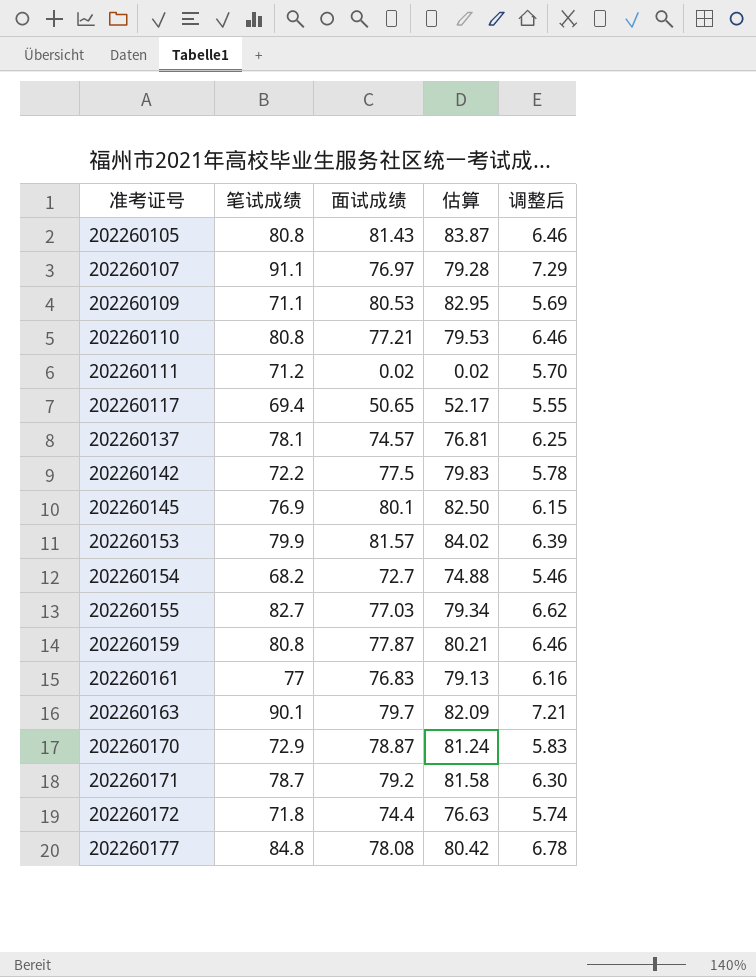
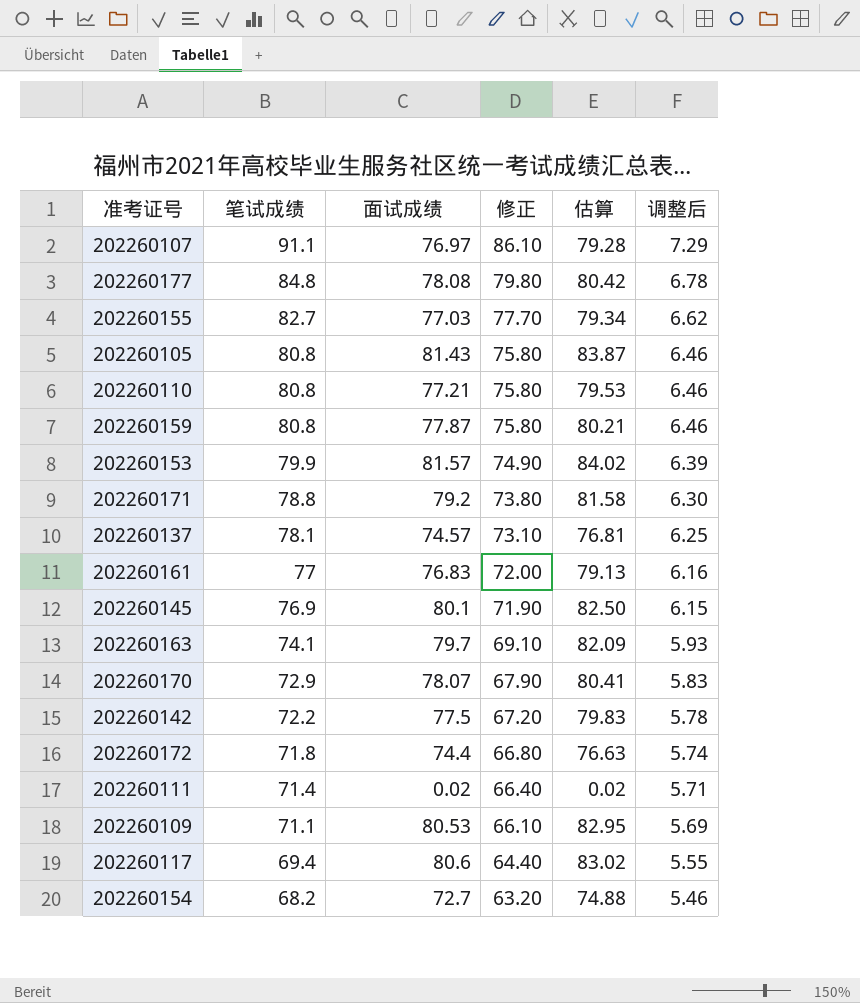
row order: 准考证号 ascending -> 笔试成绩 descending
column 修正 | formula: none -> [笔试成绩] - 5
202260171 | 笔试成绩: 78.7 -> 78.8
202260163 | 笔试成绩: 90.1 -> 74.1
202260163 | 调整后: 7.21 -> 5.93
202260170 | 面试成绩: 78.87 -> 78.07
202260170 | 估算: 81.24 -> 80.41
202260111 | 笔试成绩: 71.2 -> 71.4
202260111 | 调整后: 5.70 -> 5.71
202260117 | 面试成绩: 50.65 -> 80.6
202260117 | 估算: 52.17 -> 83.02

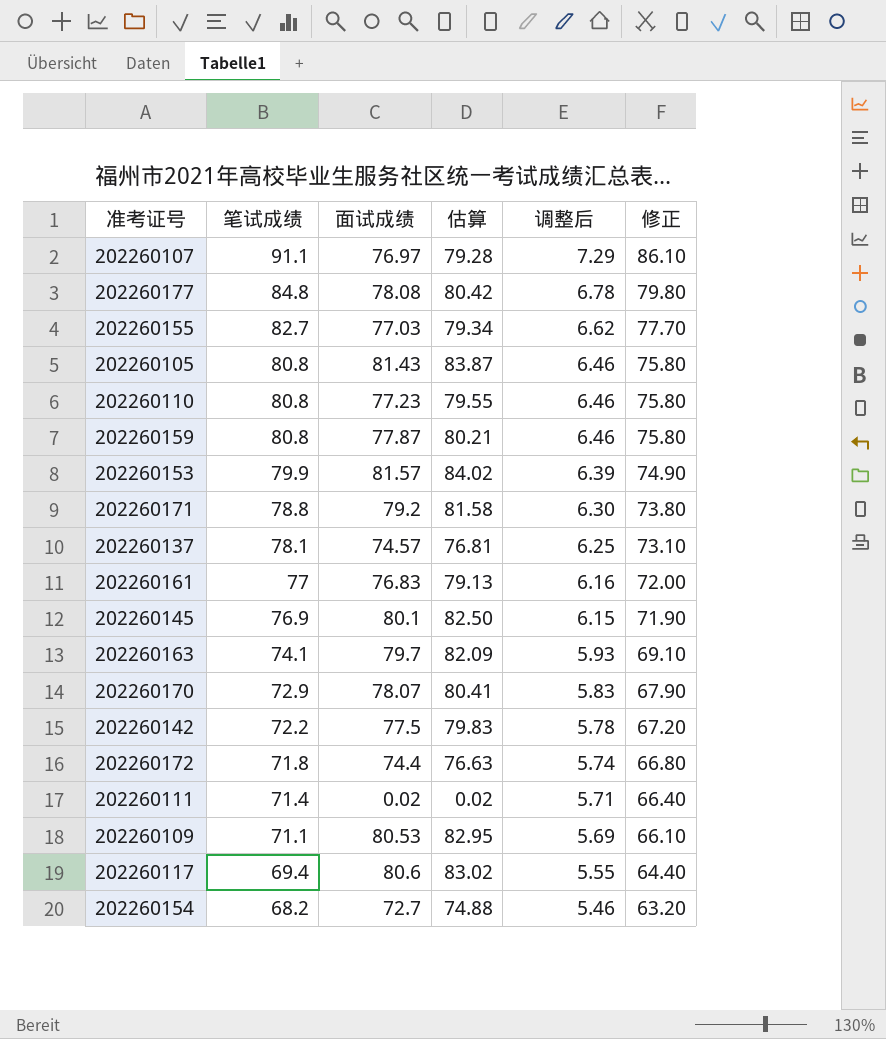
column 修正 | position: 4 -> 6
202260110 | 面试成绩: 77.21 -> 77.23
202260110 | 估算: 79.53 -> 79.55

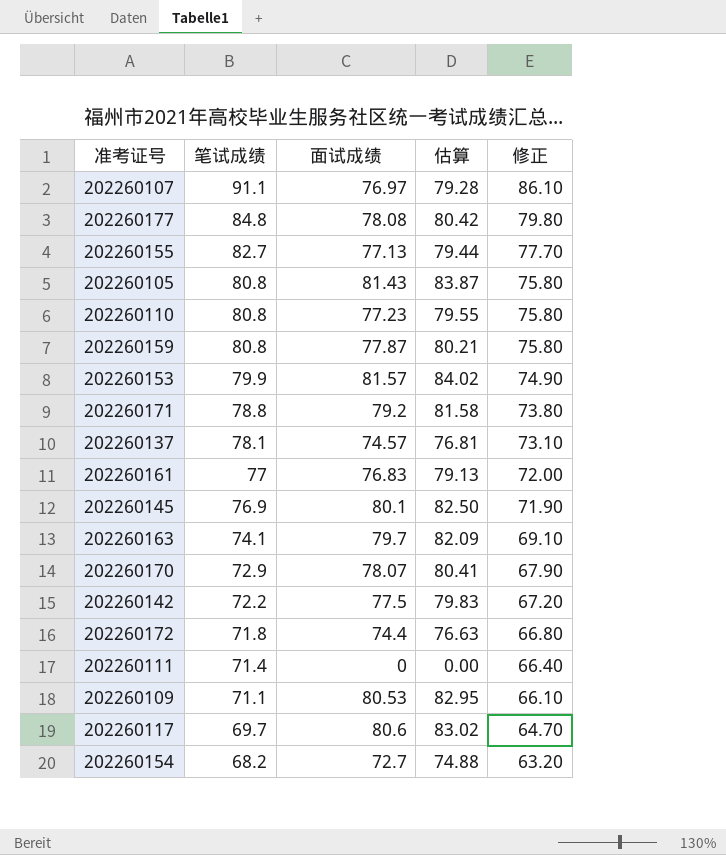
column 调整后 | formula: [笔试成绩] * 0.08 -> none
202260155 | 面试成绩: 77.03 -> 77.13
202260155 | 估算: 79.34 -> 79.44
202260111 | 面试成绩: 0.02 -> 0
202260111 | 估算: 0.02 -> 0.00
202260117 | 笔试成绩: 69.4 -> 69.7
202260117 | 修正: 64.40 -> 64.70

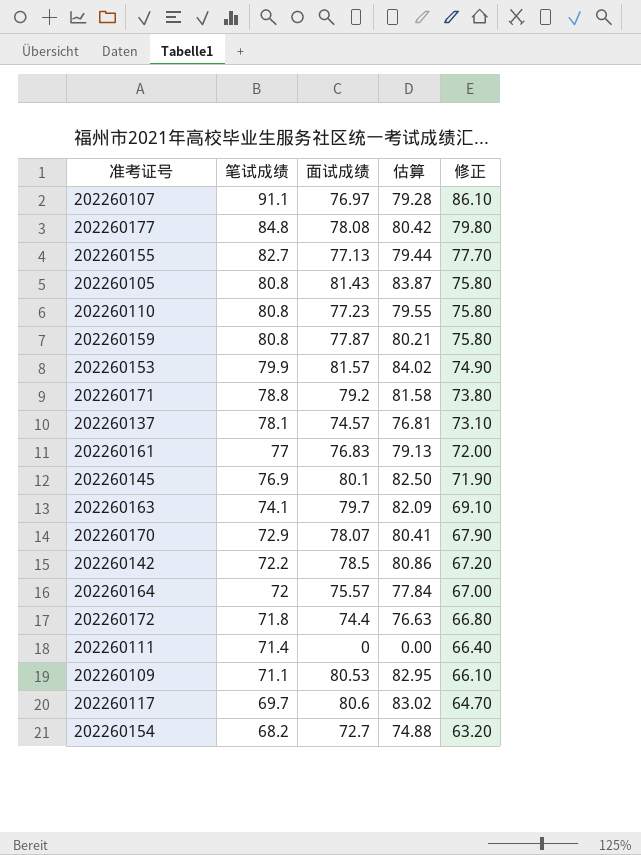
202260142 | 面试成绩: 77.5 -> 78.5
202260142 | 估算: 79.83 -> 80.86
row 202260164: none -> 72 | 75.57 | 77.84 | 67.00

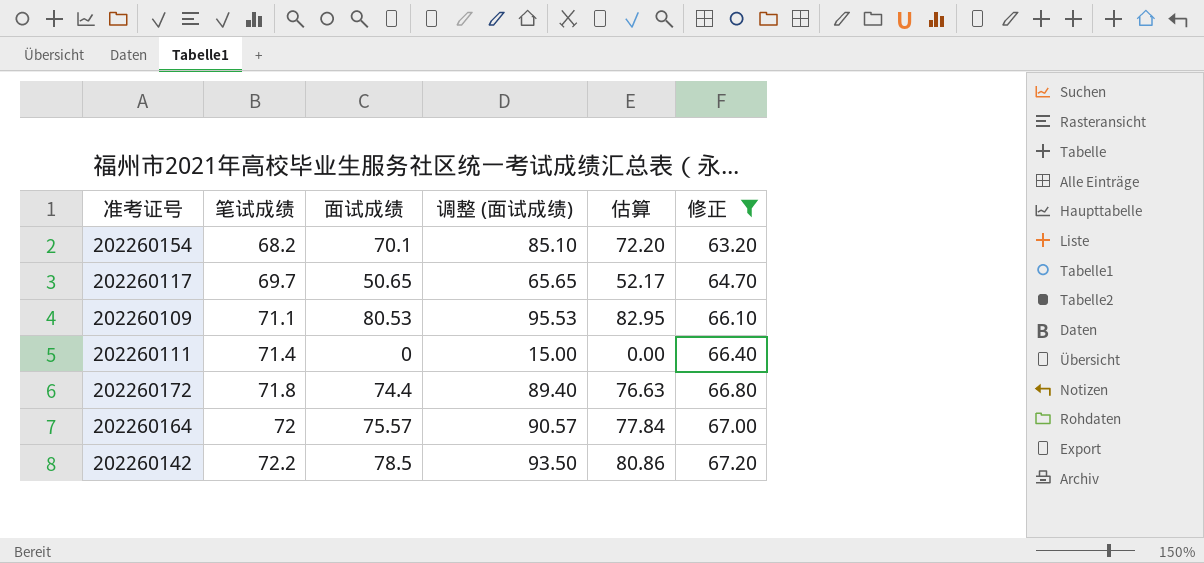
filter: none -> 修正 <= 67.20
row order: 笔试成绩 descending -> 笔试成绩 ascending
column 调整 (面试成绩) | formula: none -> [面试成绩] + 15
202260154 | 面试成绩: 72.7 -> 70.1
202260154 | 估算: 74.88 -> 72.20
202260117 | 面试成绩: 80.6 -> 50.65
202260117 | 估算: 83.02 -> 52.17

